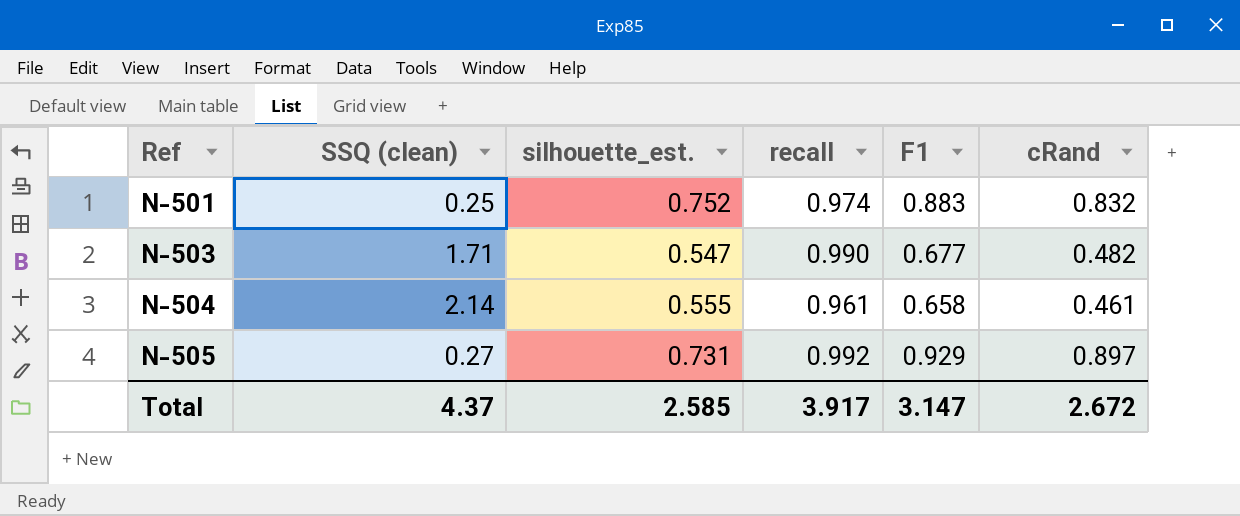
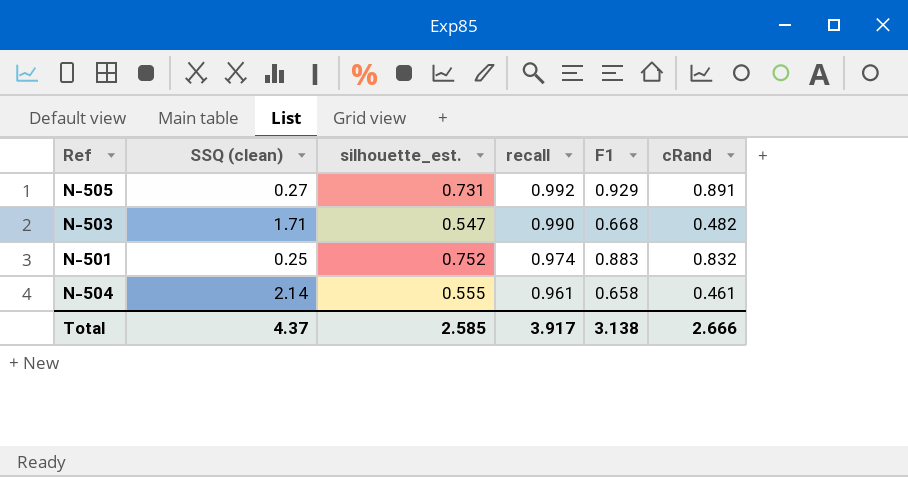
row order: Ref ascending -> recall descending
N-505 | cRand: 0.897 -> 0.891
N-503 | F1: 0.677 -> 0.668
Total | F1: 3.147 -> 3.138
Total | cRand: 2.672 -> 2.666

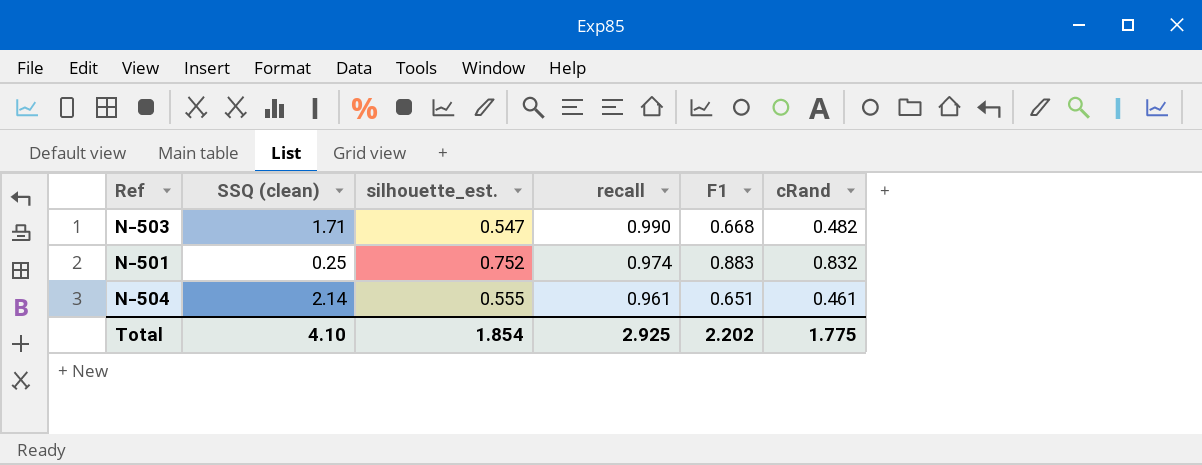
row N-505: 0.27 | 0.731 | 0.992 | 0.929 | 0.891 -> none
N-504 | F1: 0.658 -> 0.651
Total | SSQ (clean): 4.37 -> 4.10
Total | silhouette_est.: 2.585 -> 1.854
Total | recall: 3.917 -> 2.925
Total | F1: 3.138 -> 2.202
Total | cRand: 2.666 -> 1.775

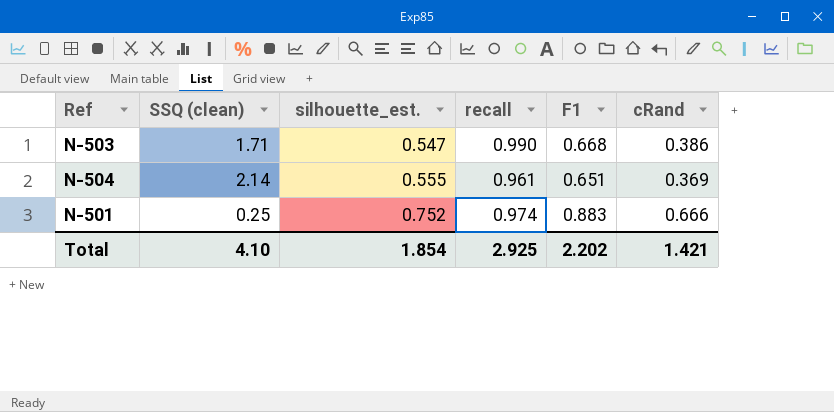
row order: recall descending -> silhouette_est. ascending
N-503 | cRand: 0.482 -> 0.386
N-504 | cRand: 0.461 -> 0.369
N-501 | cRand: 0.832 -> 0.666
Total | cRand: 1.775 -> 1.421

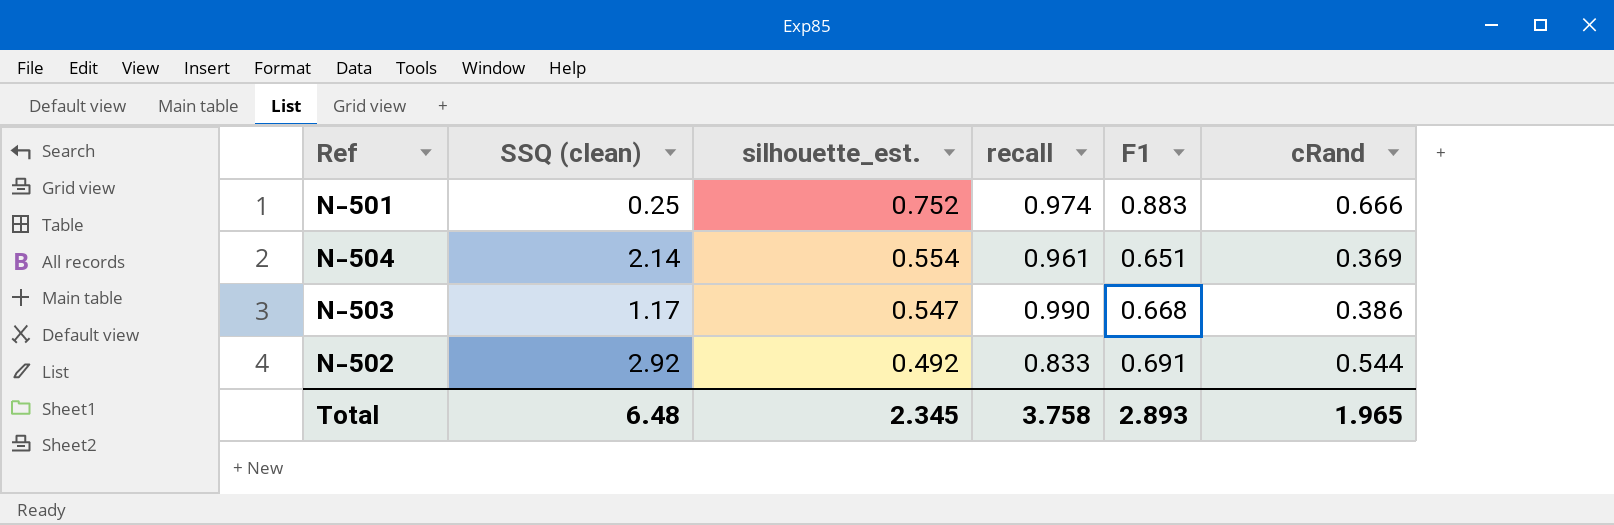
row order: silhouette_est. ascending -> silhouette_est. descending
N-504 | silhouette_est.: 0.555 -> 0.554
N-503 | SSQ (clean): 1.71 -> 1.17
row N-502: none -> 2.92 | 0.492 | 0.833 | 0.691 | 0.544
Total | SSQ (clean): 4.10 -> 6.48
Total | silhouette_est.: 1.854 -> 2.345
Total | recall: 2.925 -> 3.758
Total | F1: 2.202 -> 2.893
Total | cRand: 1.421 -> 1.965

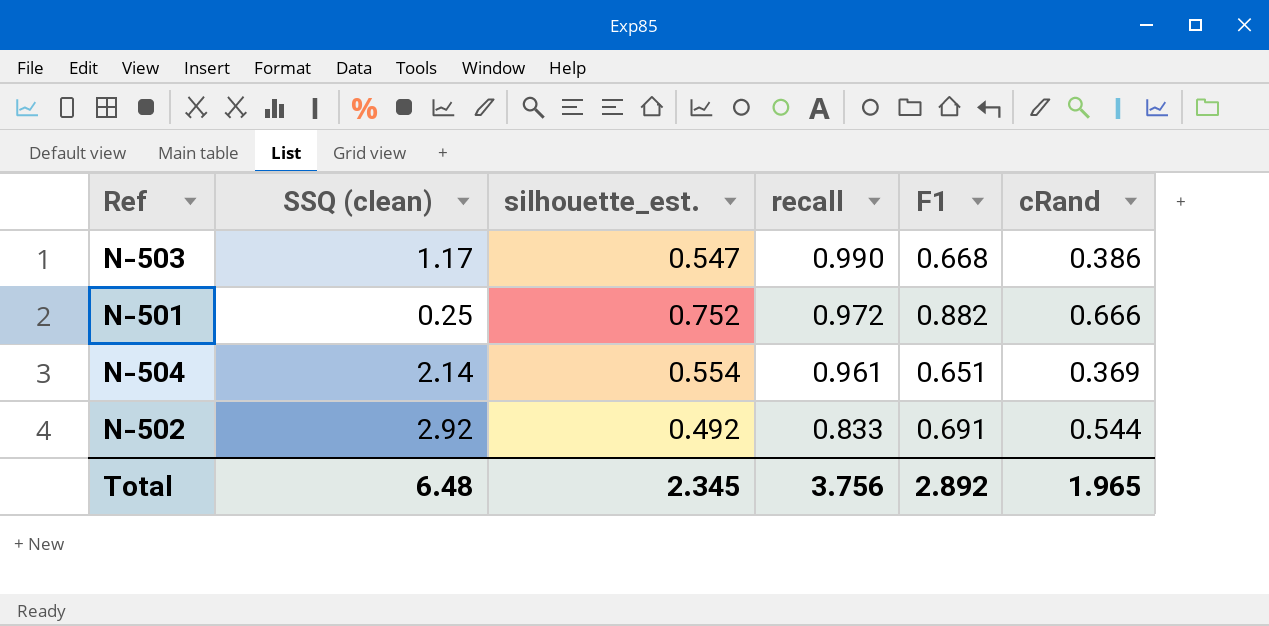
row order: silhouette_est. descending -> recall descending
N-501 | recall: 0.974 -> 0.972
N-501 | F1: 0.883 -> 0.882
Total | recall: 3.758 -> 3.756
Total | F1: 2.893 -> 2.892

